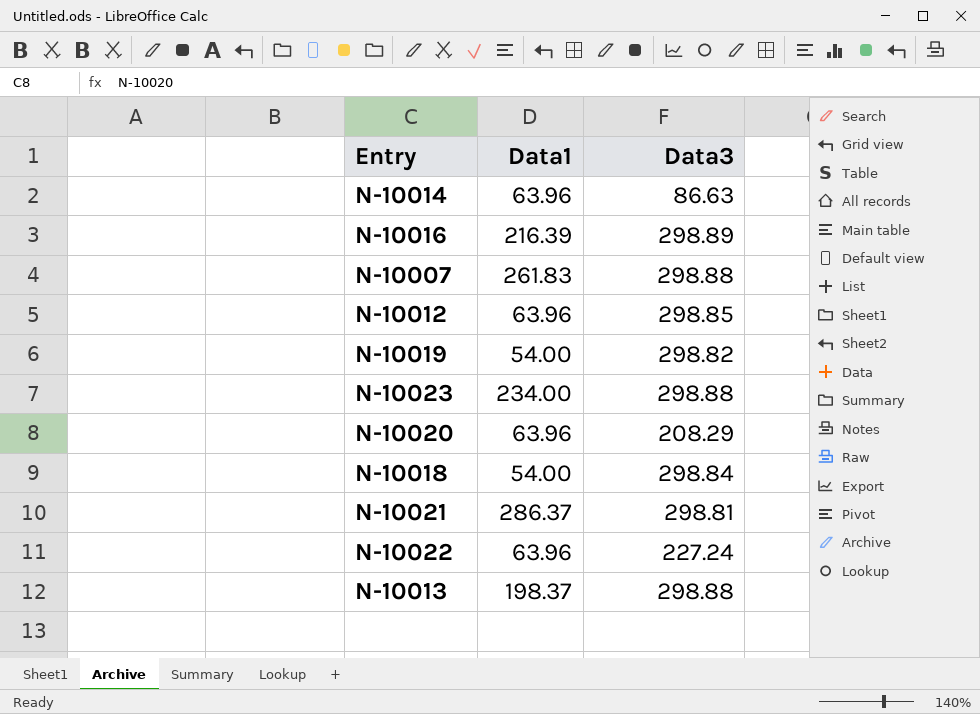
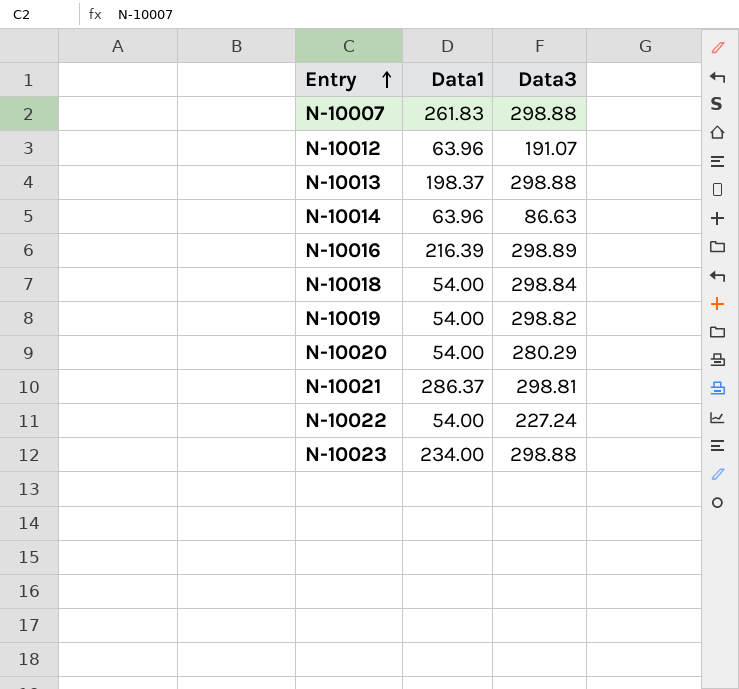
row order: none -> Entry ascending
N-10012 | Data3: 298.85 -> 191.07
N-10020 | Data1: 63.96 -> 54.00
N-10020 | Data3: 208.29 -> 280.29
N-10022 | Data1: 63.96 -> 54.00

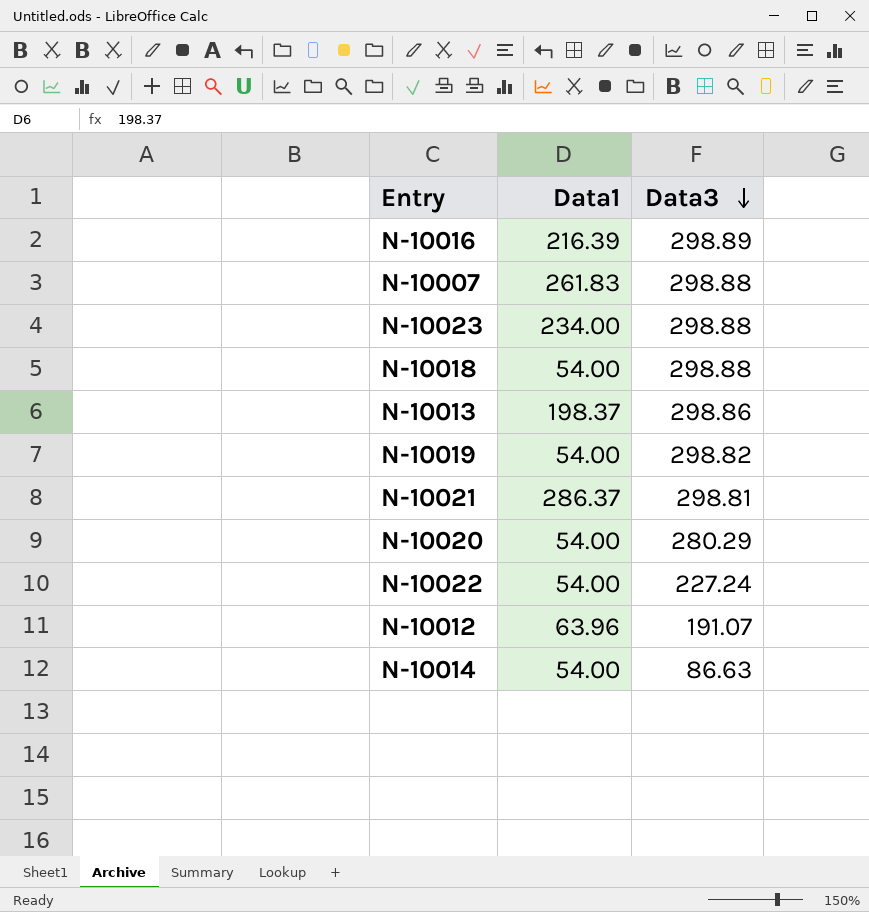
row order: Entry ascending -> Data3 descending
N-10018 | Data3: 298.84 -> 298.88
N-10013 | Data3: 298.88 -> 298.86
N-10014 | Data1: 63.96 -> 54.00

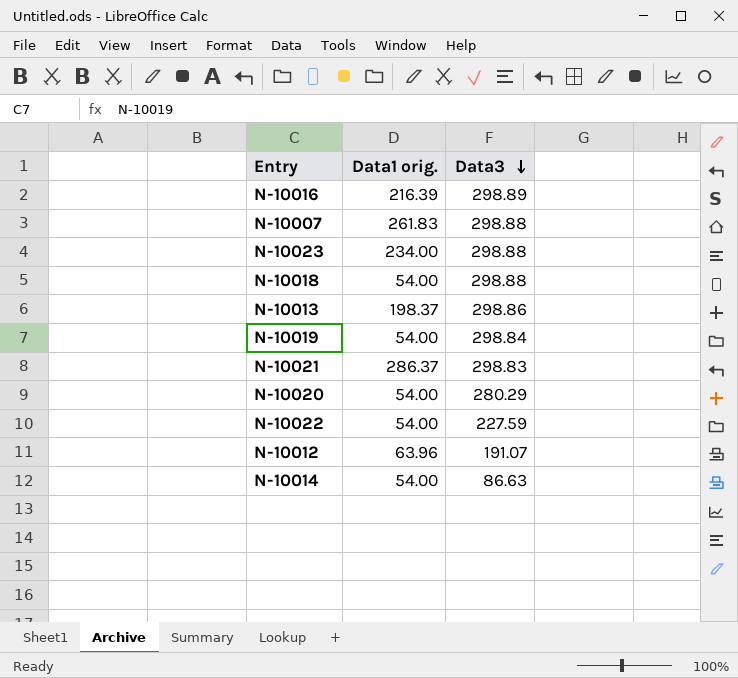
column name: Data1 -> Data1 orig.
N-10019 | Data3: 298.82 -> 298.84
N-10021 | Data3: 298.81 -> 298.83
N-10022 | Data3: 227.24 -> 227.59

